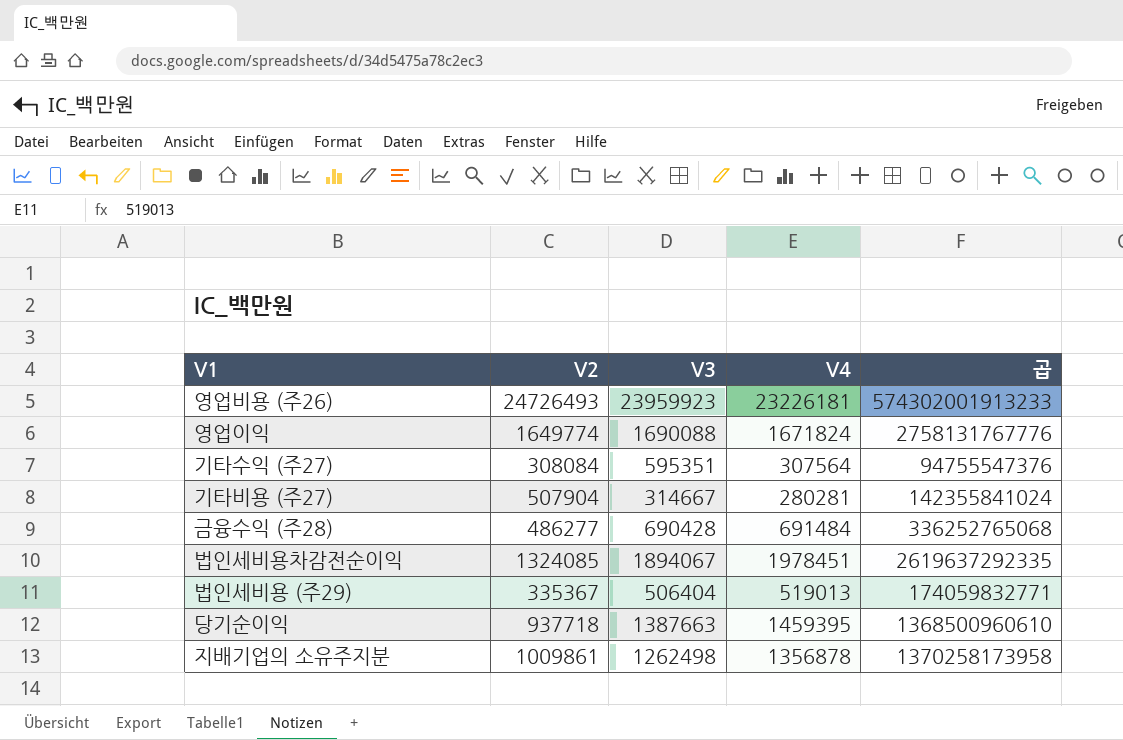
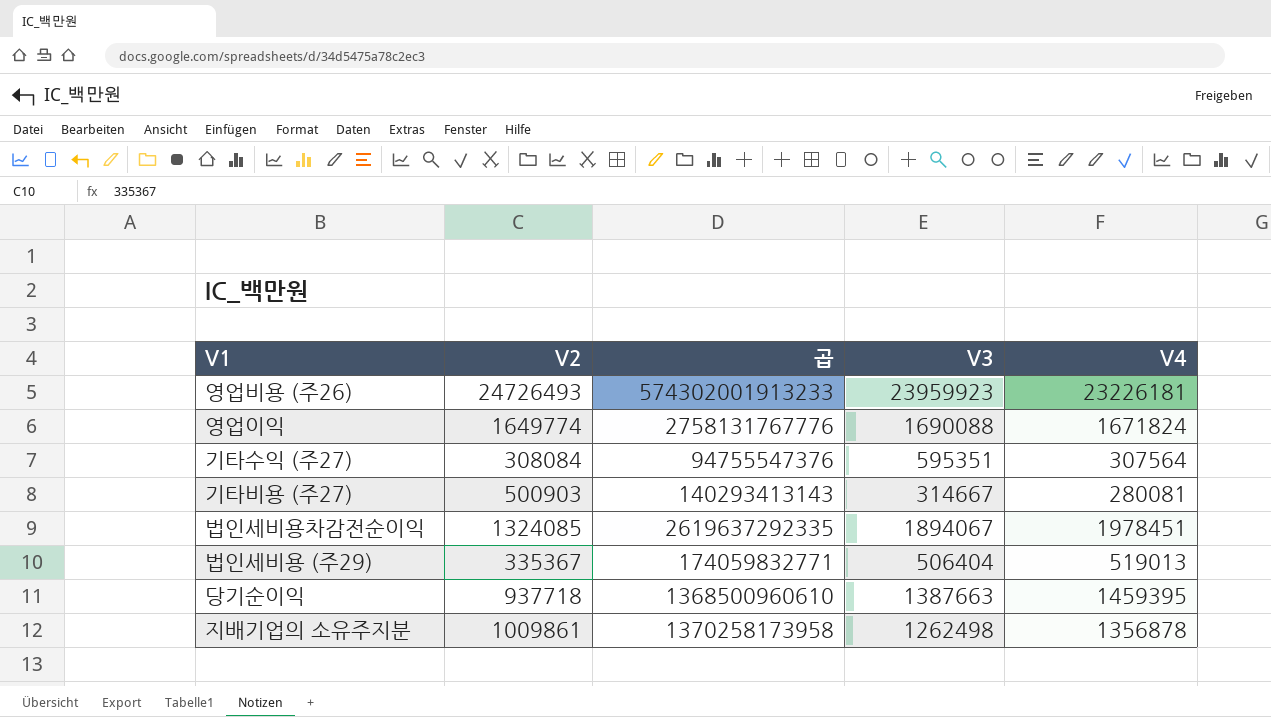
column 곱 | position: 5 -> 3
row 금융수익 (주28): 486277 | 690428 | 691484 | 336252765068 -> none
기타비용 (주27) | V2: 507904 -> 500903
기타비용 (주27) | 곱: 142355841024 -> 140293413143
기타비용 (주27) | V4: 280281 -> 280081

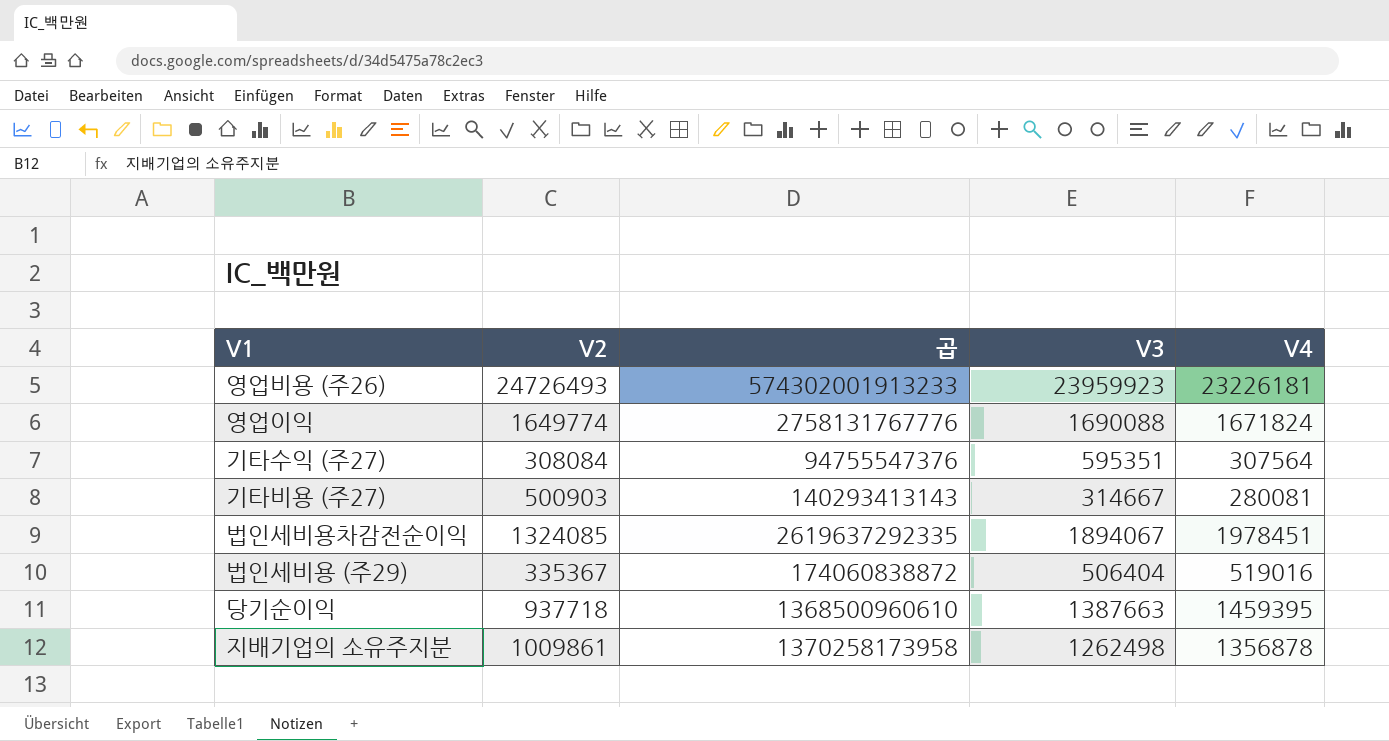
법인세비용 (주29) | 곱: 174059832771 -> 174060838872
법인세비용 (주29) | V4: 519013 -> 519016

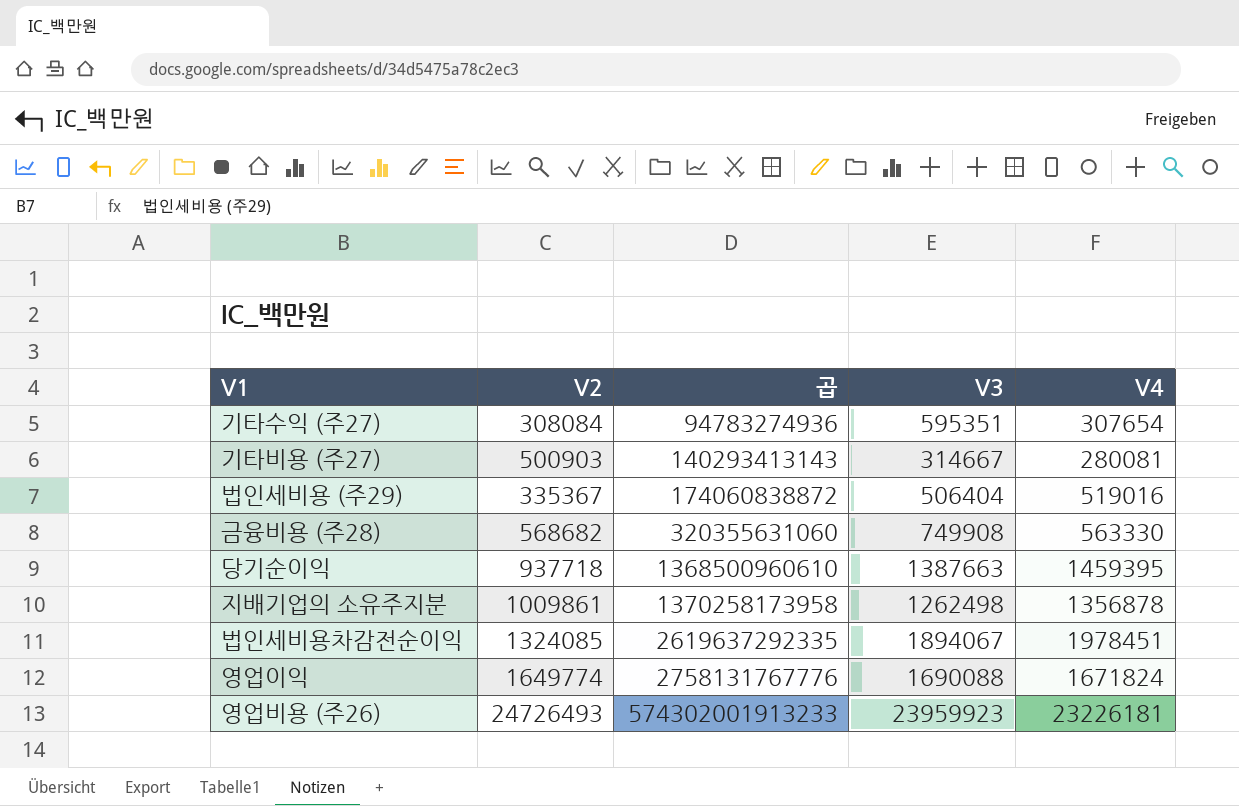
row order: none -> 곱 ascending
기타수익 (주27) | 곱: 94755547376 -> 94783274936
기타수익 (주27) | V4: 307564 -> 307654
row 금융비용 (주28): none -> 568682 | 320355631060 | 749908 | 563330

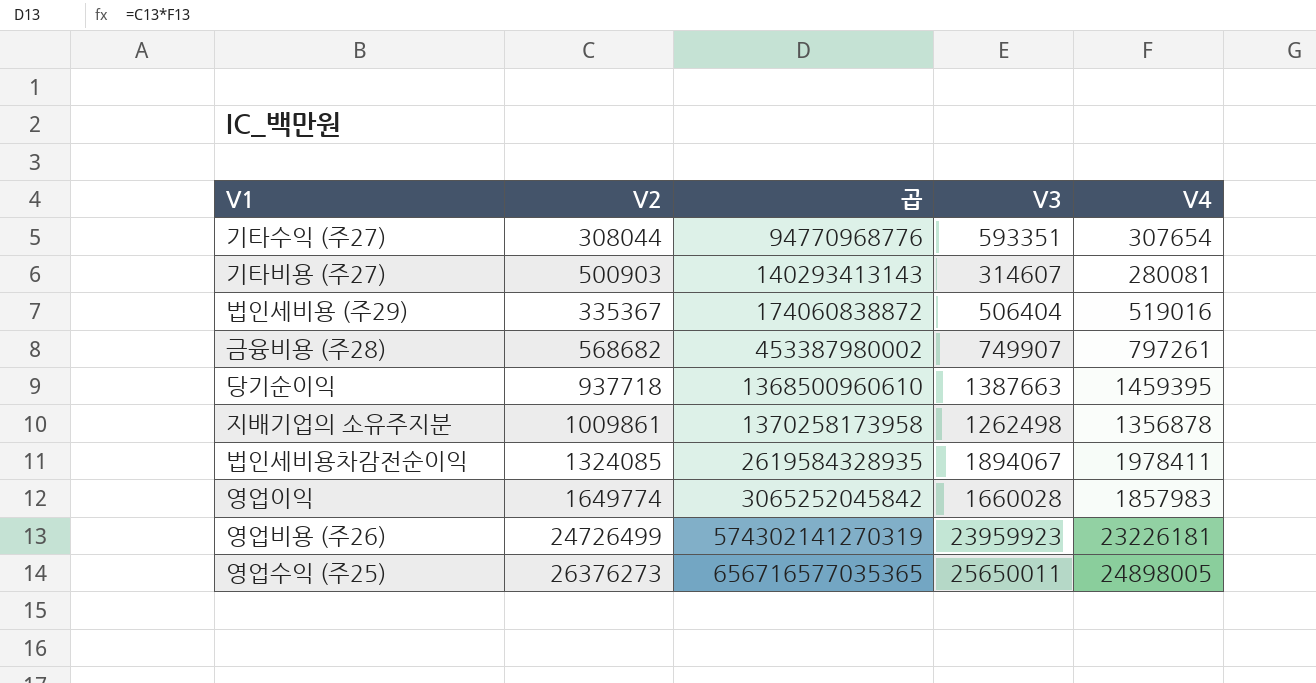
기타수익 (주27) | V2: 308084 -> 308044
기타수익 (주27) | 곱: 94783274936 -> 94770968776
기타수익 (주27) | V3: 595351 -> 593351
기타비용 (주27) | V3: 314667 -> 314607
금융비용 (주28) | 곱: 320355631060 -> 453387980002
금융비용 (주28) | V3: 749908 -> 749907
금융비용 (주28) | V4: 563330 -> 797261
법인세비용차감전순이익 | 곱: 2619637292335 -> 2619584328935
법인세비용차감전순이익 | V4: 1978451 -> 1978411
영업이익 | 곱: 2758131767776 -> 3065252045842
영업이익 | V3: 1690088 -> 1660028
영업이익 | V4: 1671824 -> 1857983
영업비용 (주26) | V2: 24726493 -> 24726499
영업비용 (주26) | 곱: 574302001913233 -> 574302141270319
row 영업수익 (주25): none -> 26376273 | 656716577035365 | 25650011 | 24898005

